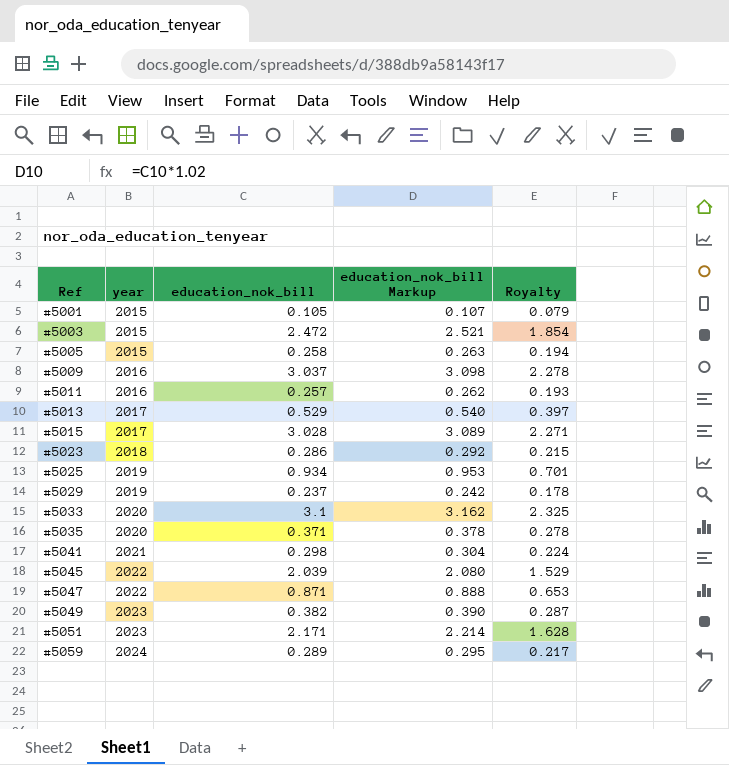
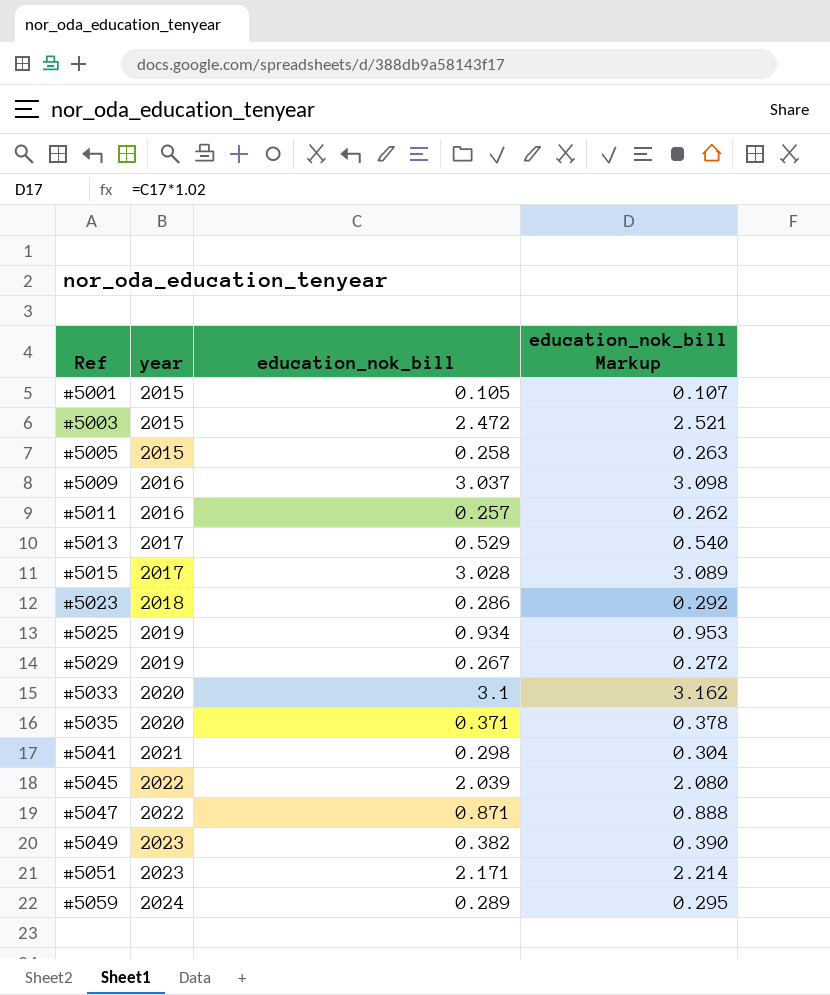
column Royalty | formula: [education_nok_bill] * 0.75 -> none
#5029 | education_nok_bill: 0.237 -> 0.267
#5029 | education_nok_bill Markup: 0.242 -> 0.272

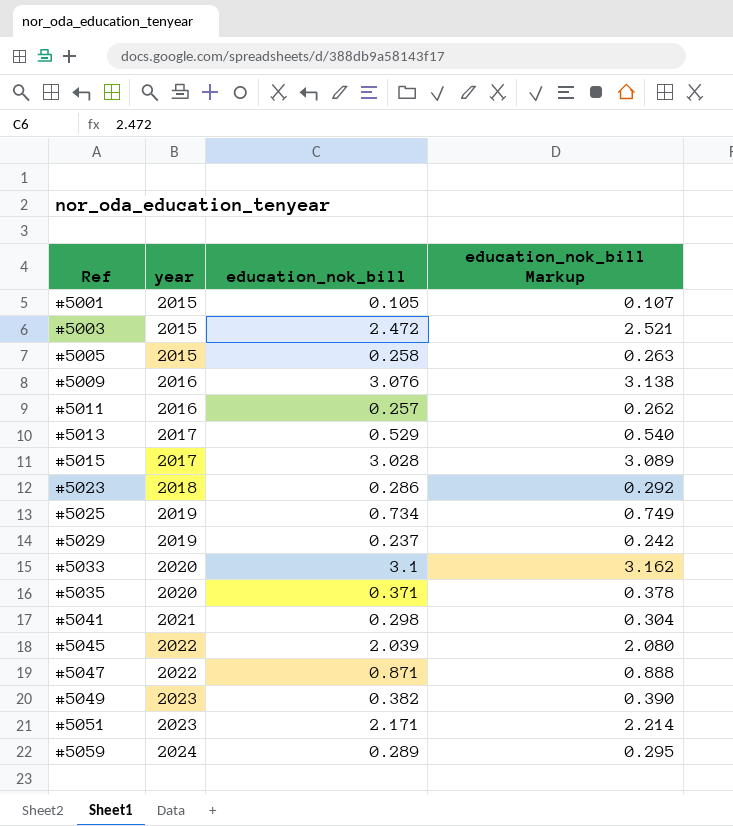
#5009 | education_nok_bill: 3.037 -> 3.076
#5009 | education_nok_bill Markup: 3.098 -> 3.138
#5025 | education_nok_bill: 0.934 -> 0.734
#5025 | education_nok_bill Markup: 0.953 -> 0.749
#5029 | education_nok_bill: 0.267 -> 0.237
#5029 | education_nok_bill Markup: 0.272 -> 0.242

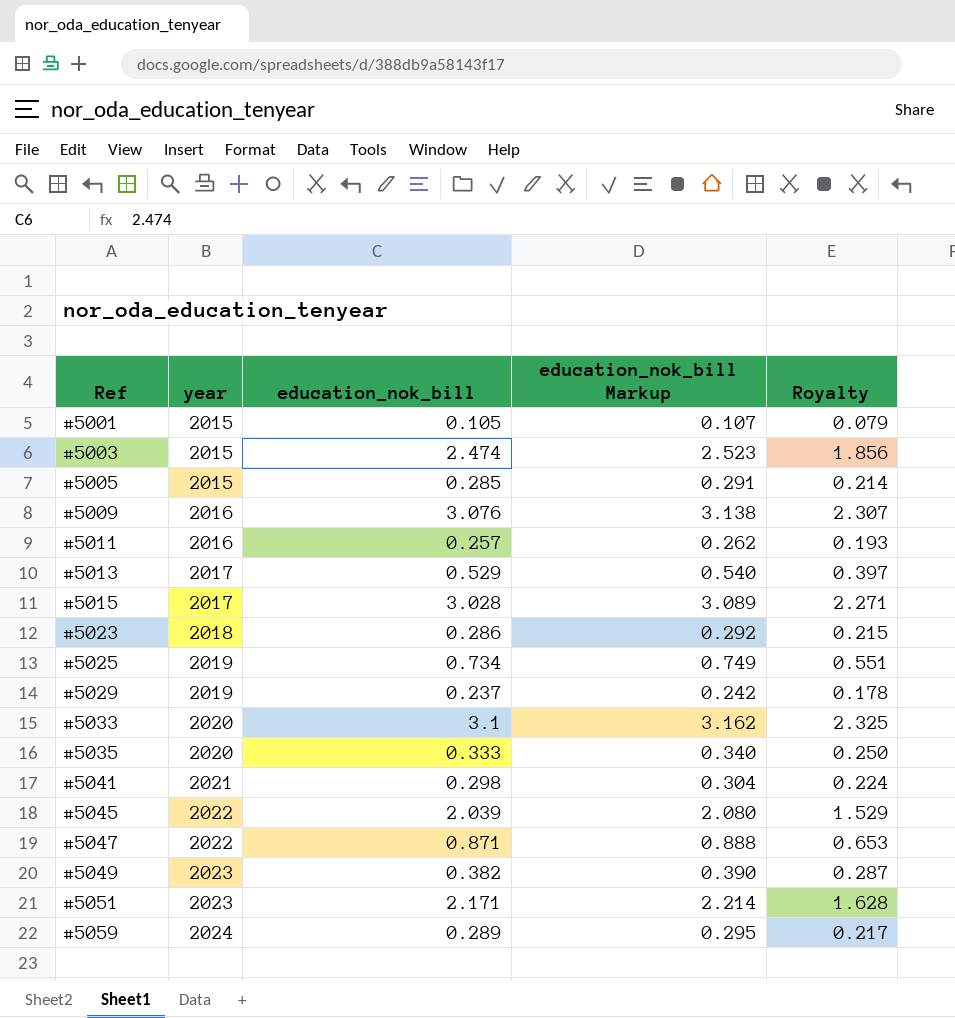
column Royalty | formula: none -> [education_nok_bill] * 0.75
#5003 | education_nok_bill: 2.472 -> 2.474
#5003 | education_nok_bill Markup: 2.521 -> 2.523
#5005 | education_nok_bill: 0.258 -> 0.285
#5005 | education_nok_bill Markup: 0.263 -> 0.291
#5035 | education_nok_bill: 0.371 -> 0.333
#5035 | education_nok_bill Markup: 0.378 -> 0.340

